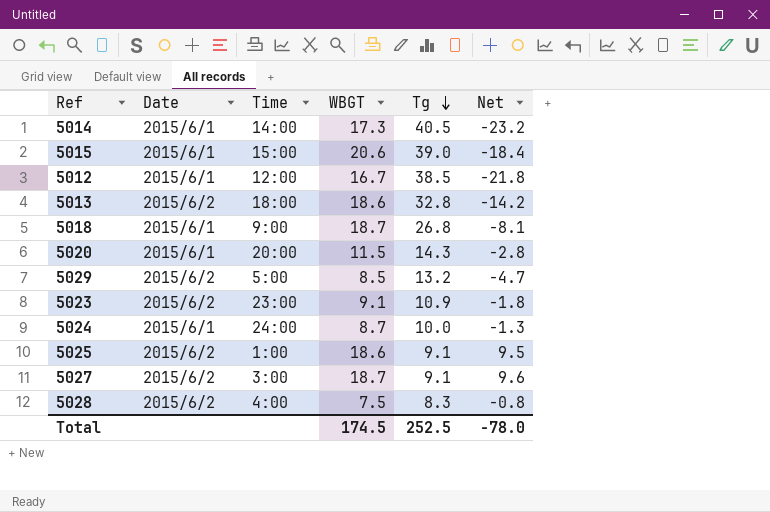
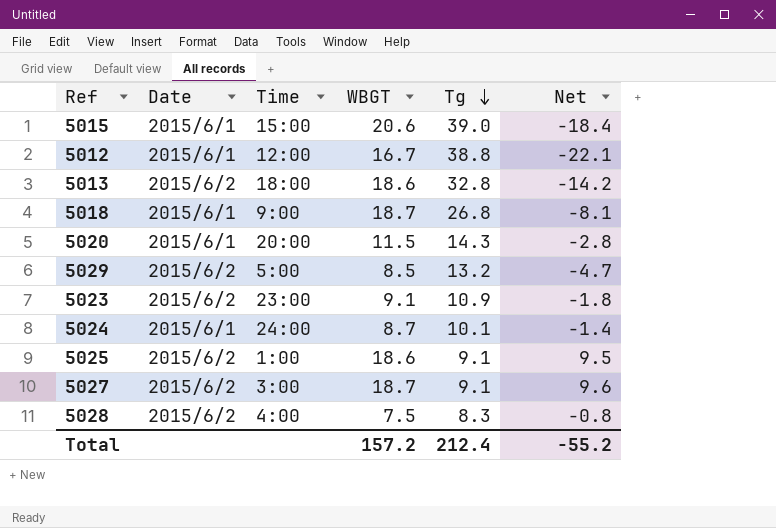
row 5014: 2015/6/1 | 14:00 | 17.3 | 40.5 | -23.2 -> none
5012 | Tg: 38.5 -> 38.8
5012 | Net: -21.8 -> -22.1
5024 | Tg: 10.0 -> 10.1
5024 | Net: -1.3 -> -1.4
Total | WBGT: 174.5 -> 157.2
Total | Tg: 252.5 -> 212.4
Total | Net: -78.0 -> -55.2

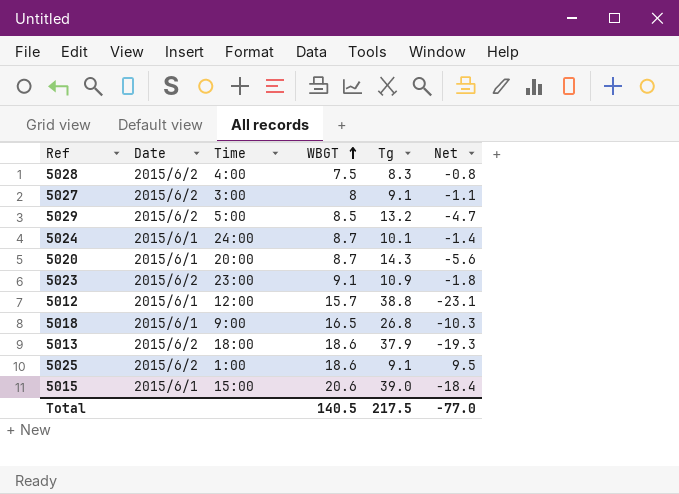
row order: Tg descending -> WBGT ascending
5027 | WBGT: 18.7 -> 8
5027 | Net: 9.6 -> -1.1
5020 | WBGT: 11.5 -> 8.7
5020 | Net: -2.8 -> -5.6
5012 | WBGT: 16.7 -> 15.7
5012 | Net: -22.1 -> -23.1
5018 | WBGT: 18.7 -> 16.5
5018 | Net: -8.1 -> -10.3
5013 | Tg: 32.8 -> 37.9
5013 | Net: -14.2 -> -19.3
Total | WBGT: 157.2 -> 140.5
Total | Tg: 212.4 -> 217.5
Total | Net: -55.2 -> -77.0

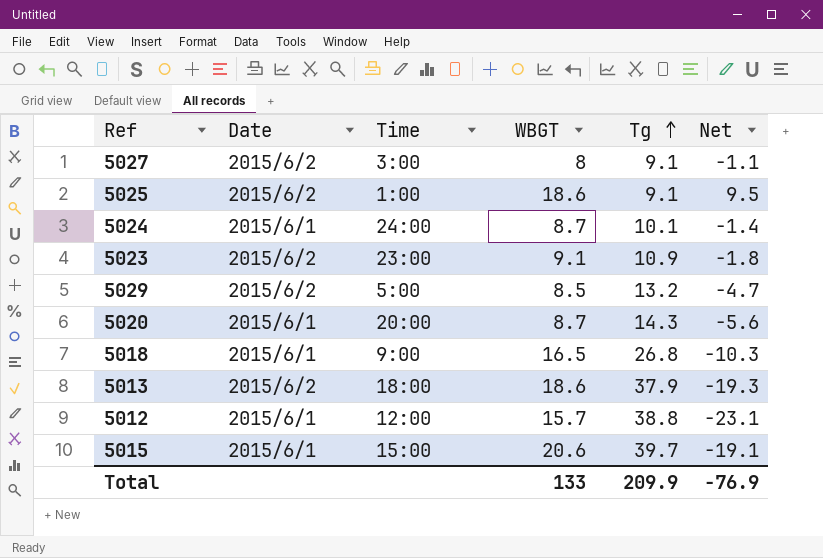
row order: WBGT ascending -> Tg ascending
row 5028: 2015/6/2 | 4:00 | 7.5 | 8.3 | -0.8 -> none
5015 | Tg: 39.0 -> 39.7
5015 | Net: -18.4 -> -19.1
Total | WBGT: 140.5 -> 133
Total | Tg: 217.5 -> 209.9
Total | Net: -77.0 -> -76.9

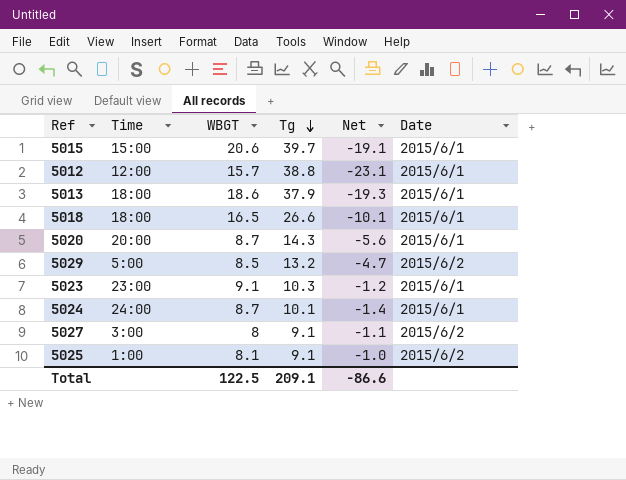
row order: Tg ascending -> Tg descending
column Date | position: 2 -> 6
5013 | Date: 2015/6/2 -> 2015/6/1
5018 | Time: 9:00 -> 18:00
5018 | Tg: 26.8 -> 26.6
5018 | Net: -10.3 -> -10.1
5023 | Tg: 10.9 -> 10.3
5023 | Net: -1.8 -> -1.2
5023 | Date: 2015/6/2 -> 2015/6/1
5025 | WBGT: 18.6 -> 8.1
5025 | Net: 9.5 -> -1.0
Total | WBGT: 133 -> 122.5
Total | Tg: 209.9 -> 209.1
Total | Net: -76.9 -> -86.6

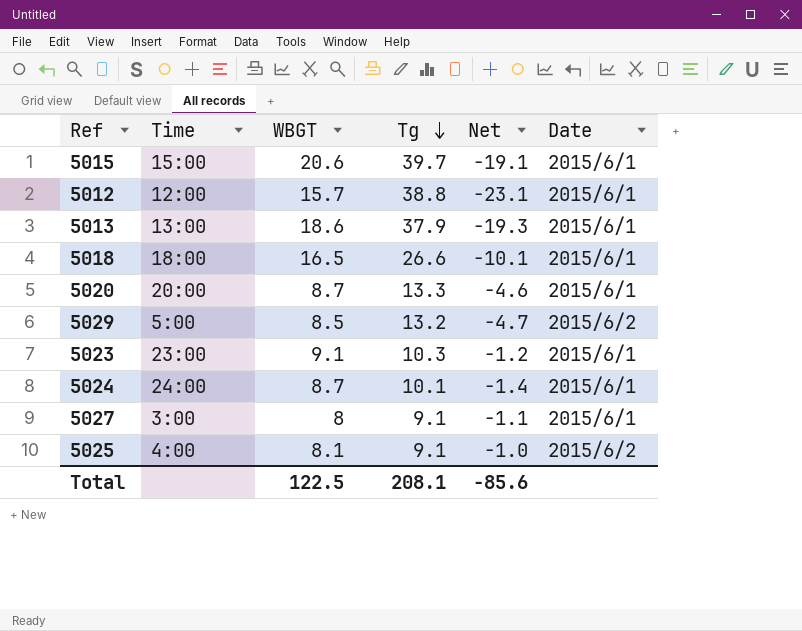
5013 | Time: 18:00 -> 13:00
5020 | Tg: 14.3 -> 13.3
5020 | Net: -5.6 -> -4.6
5027 | Date: 2015/6/2 -> 2015/6/1
5025 | Time: 1:00 -> 4:00
Total | Tg: 209.1 -> 208.1
Total | Net: -86.6 -> -85.6

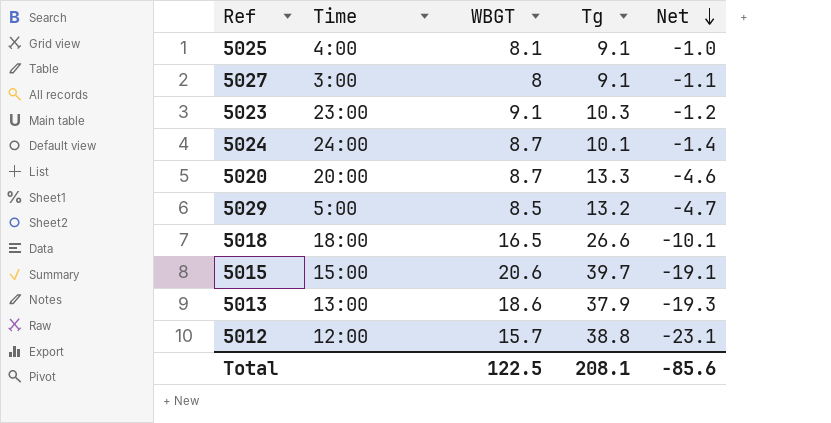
row order: Tg descending -> Net descending
column Date | position: 6 -> none

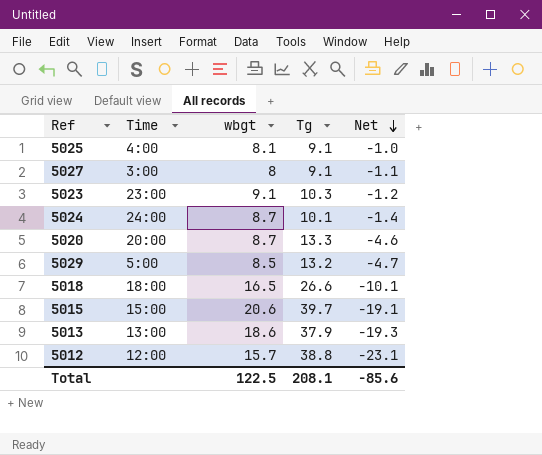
column name: WBGT -> wbgt

